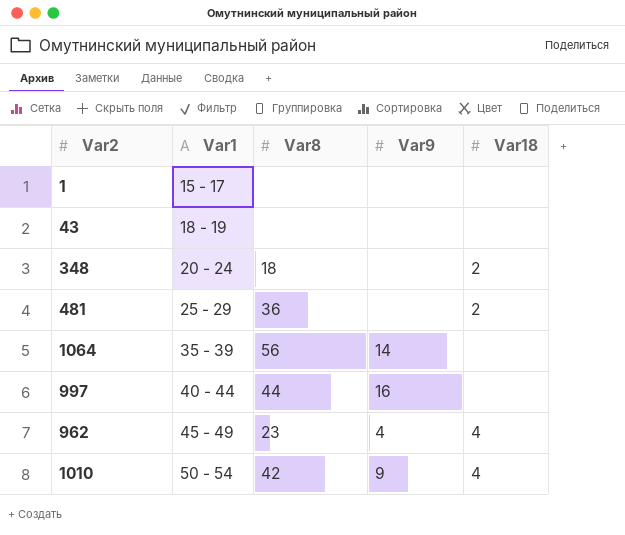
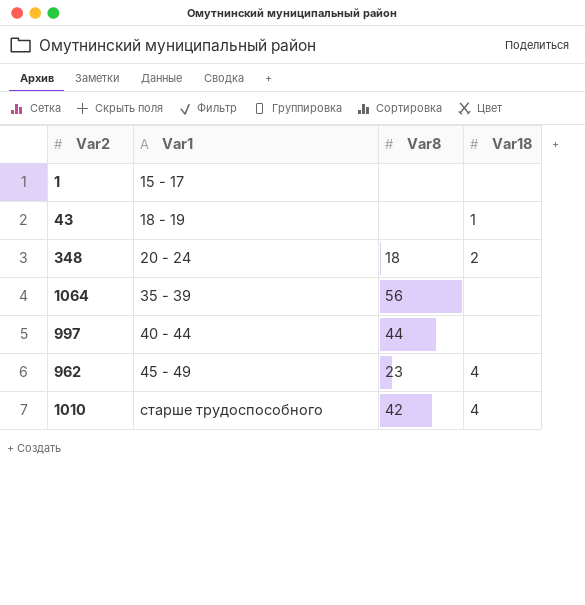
column Var9 | position: 4 -> none
row 481: 25 - 29 | 36 | none | 2 -> none
43 | Var18: none -> 1
1010 | Var1: 50 - 54 -> старше трудоспособного

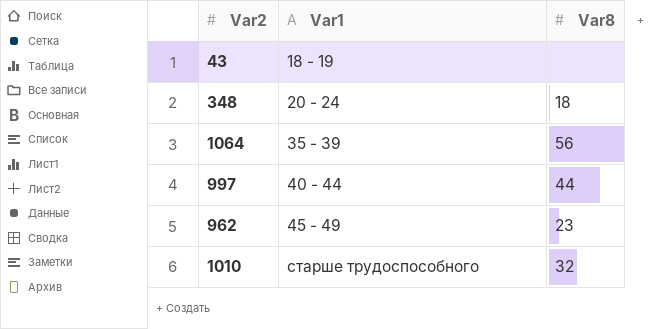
column Var18 | position: 4 -> none
row 1: 15 - 17 | none | none -> none
1010 | Var8: 42 -> 32

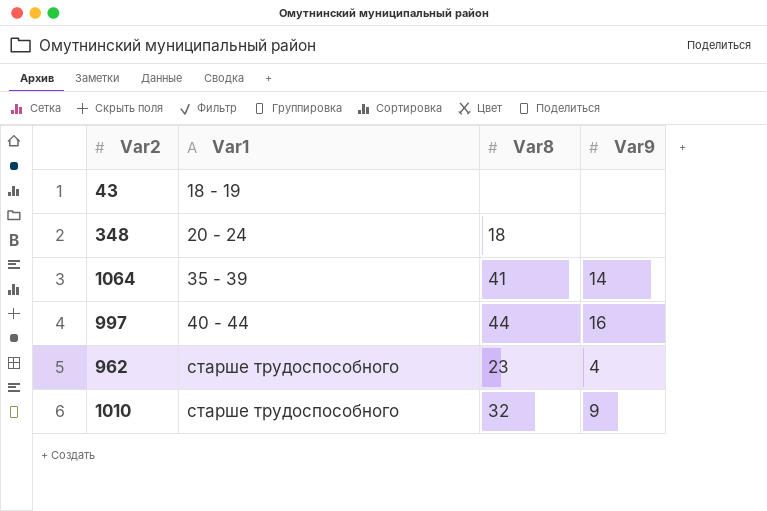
column Var9 | position: none -> 4
1064 | Var8: 56 -> 41
962 | Var1: 45 - 49 -> старше трудоспособного

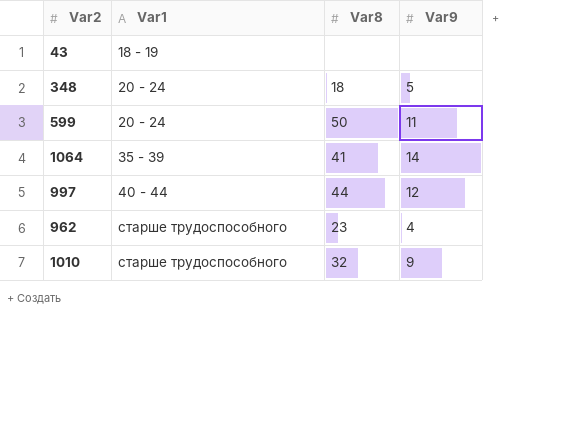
348 | Var9: none -> 5
row 599: none -> 20 - 24 | 50 | 11
997 | Var9: 16 -> 12

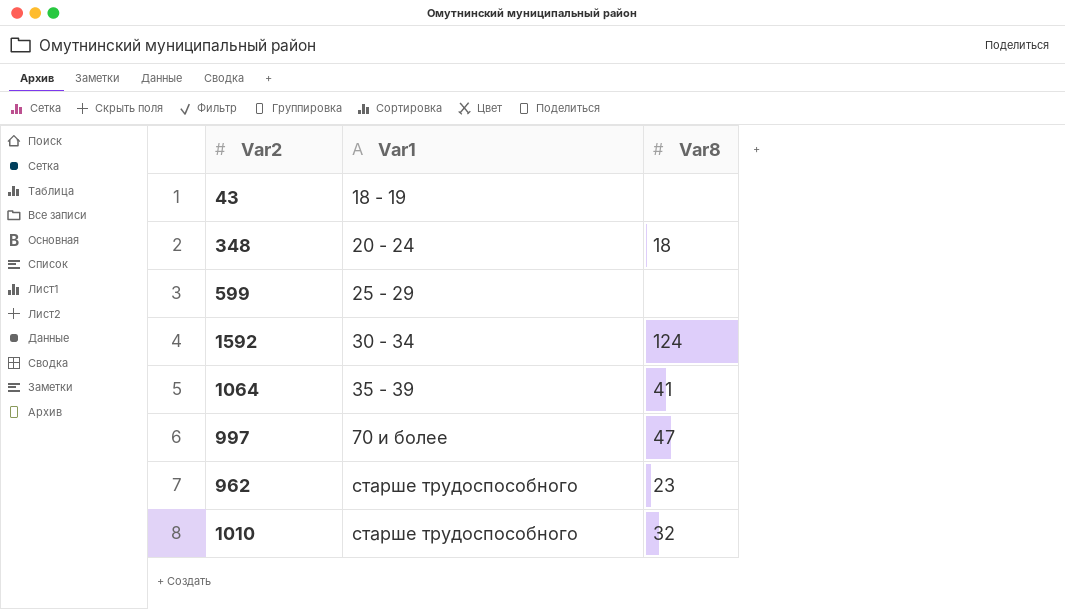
column Var9 | position: 4 -> none
599 | Var1: 20 - 24 -> 25 - 29
599 | Var8: 50 -> none
row 1592: none -> 30 - 34 | 124
997 | Var1: 40 - 44 -> 70 и более
997 | Var8: 44 -> 47

